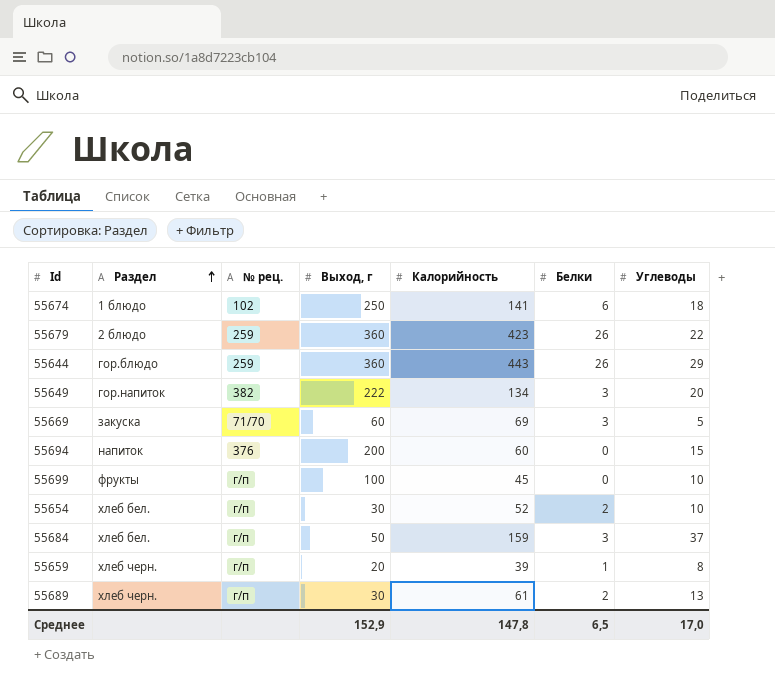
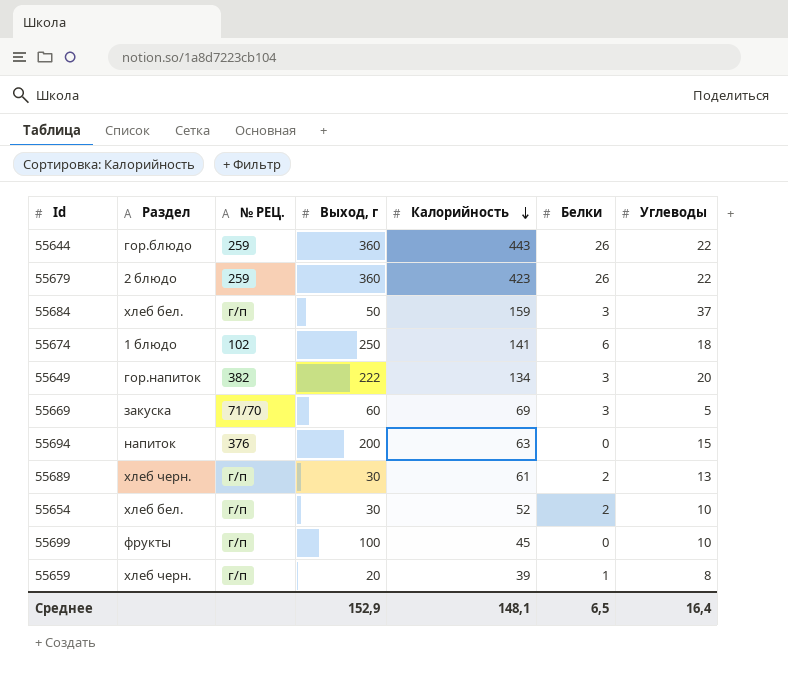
row order: Раздел ascending -> Калорийность descending
column name: № рец. -> № РЕЦ.
55644 | Углеводы: 29 -> 22
55694 | Калорийность: 60 -> 63
Среднее | Калорийность: 147,8 -> 148,1
Среднее | Углеводы: 17,0 -> 16,4

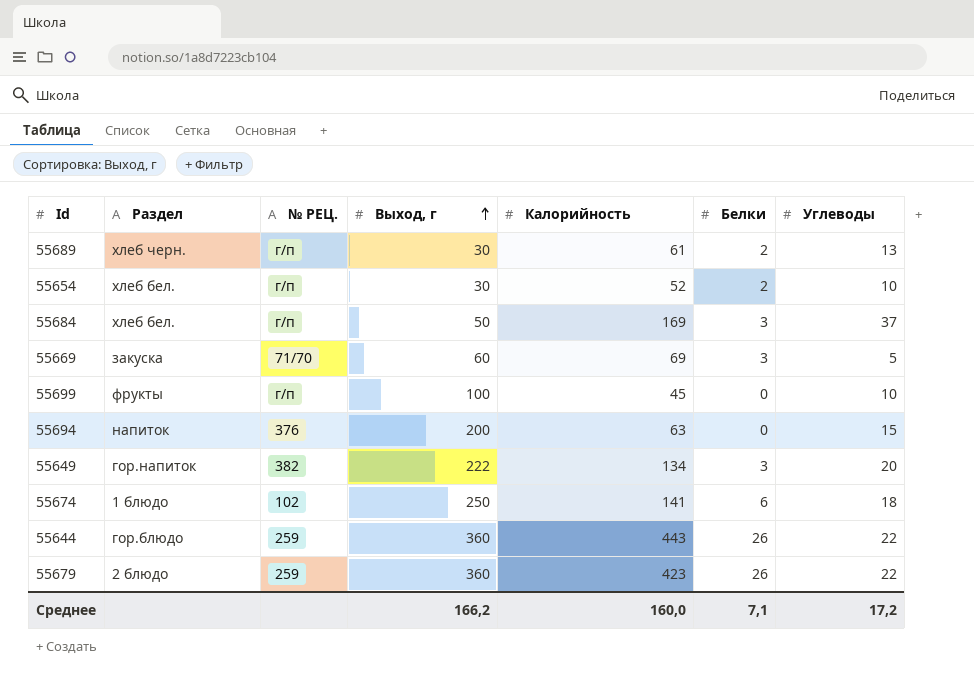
row order: Калорийность descending -> Выход, г ascending
row 55659: хлеб черн. | г/п | 20 | 39 | 1 | 8 -> none
55684 | Калорийность: 159 -> 169
Среднее | Выход, г: 152,9 -> 166,2
Среднее | Калорийность: 148,1 -> 160,0
Среднее | Белки: 6,5 -> 7,1
Среднее | Углеводы: 16,4 -> 17,2

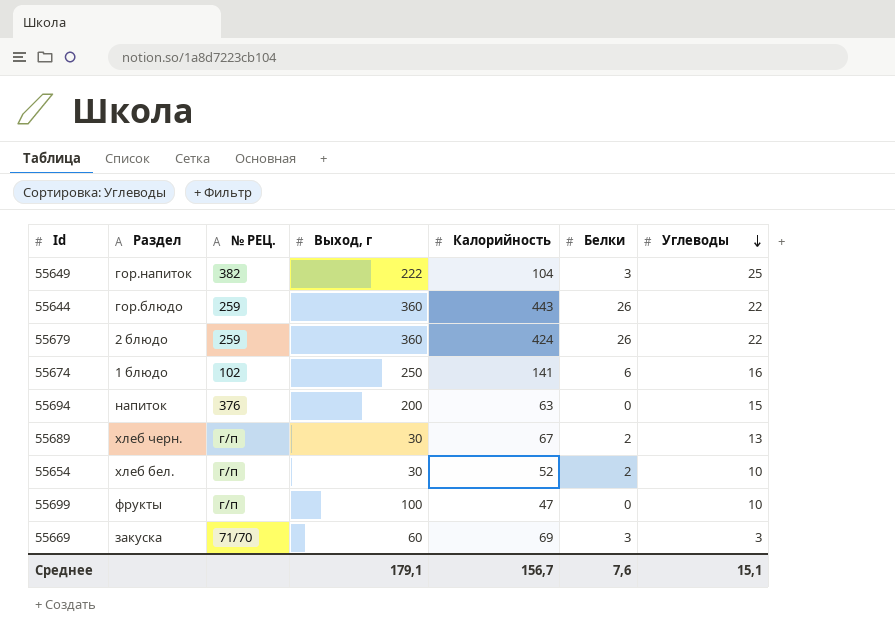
row order: Выход, г ascending -> Углеводы descending
row 55684: хлеб бел. | г/п | 50 | 169 | 3 | 37 -> none
55649 | Калорийность: 134 -> 104
55649 | Углеводы: 20 -> 25
55679 | Калорийность: 423 -> 424
55674 | Углеводы: 18 -> 16
55689 | Калорийность: 61 -> 67
55699 | Калорийность: 45 -> 47
55669 | Углеводы: 5 -> 3
Среднее | Выход, г: 166,2 -> 179,1
Среднее | Калорийность: 160,0 -> 156,7
Среднее | Белки: 7,1 -> 7,6
Среднее | Углеводы: 17,2 -> 15,1

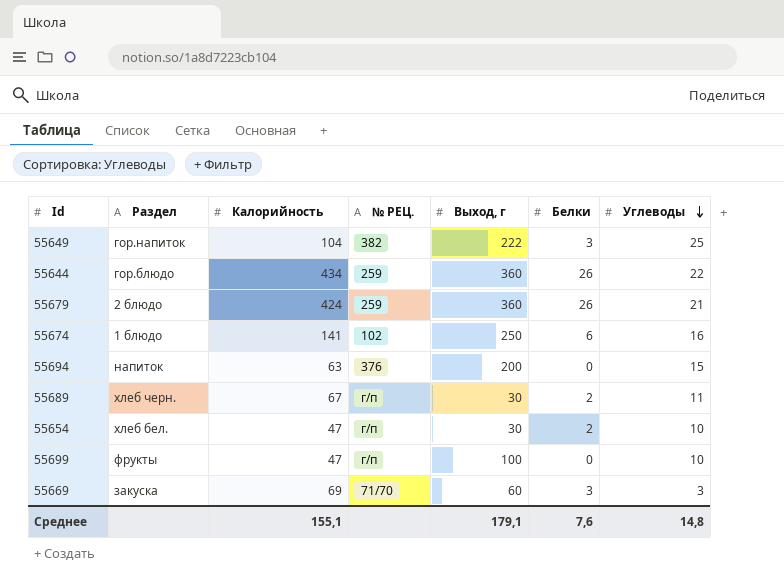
column Калорийность | position: 5 -> 3
55644 | Калорийность: 443 -> 434
55679 | Углеводы: 22 -> 21
55689 | Углеводы: 13 -> 11
55654 | Калорийность: 52 -> 47
Среднее | Калорийность: 156,7 -> 155,1
Среднее | Углеводы: 15,1 -> 14,8

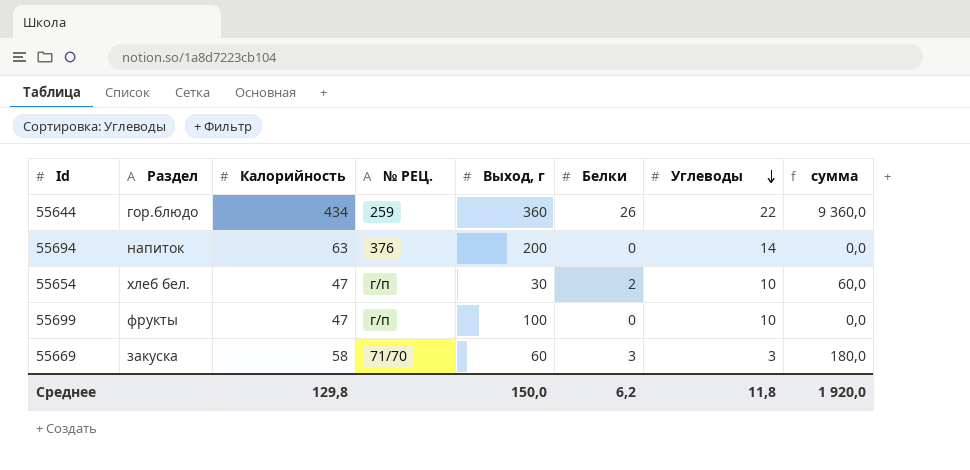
column сумма | formula: none -> [Выход, г] * [Белки]
row 55649: гор.напиток | 104 | 382 | 222 | 3 | 25 -> none
row 55679: 2 блюдо | 424 | 259 | 360 | 26 | 21 -> none
row 55674: 1 блюдо | 141 | 102 | 250 | 6 | 16 -> none
row 55689: хлеб черн. | 67 | г/п | 30 | 2 | 11 -> none
55694 | Углеводы: 15 -> 14
55669 | Калорийность: 69 -> 58
Среднее | Калорийность: 155,1 -> 129,8
Среднее | Выход, г: 179,1 -> 150,0
Среднее | Белки: 7,6 -> 6,2
Среднее | Углеводы: 14,8 -> 11,8

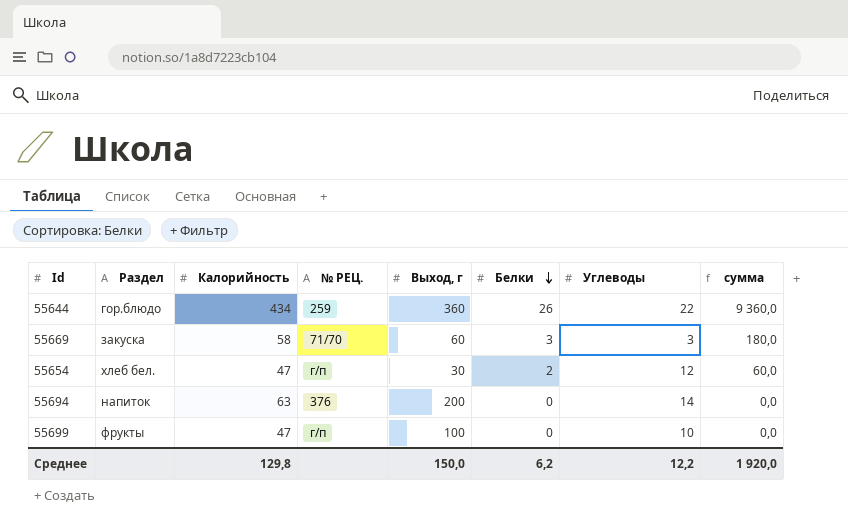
row order: Углеводы descending -> Белки descending
55654 | Углеводы: 10 -> 12
Среднее | Углеводы: 11,8 -> 12,2

